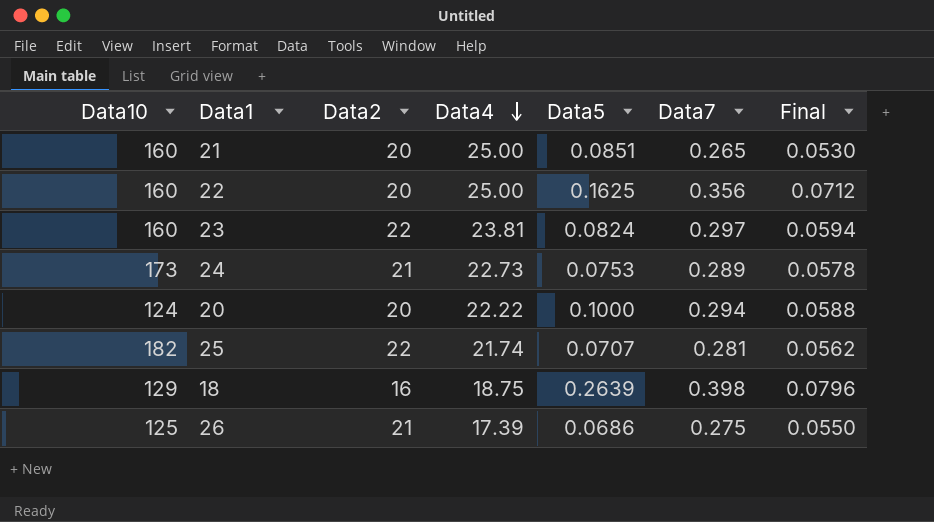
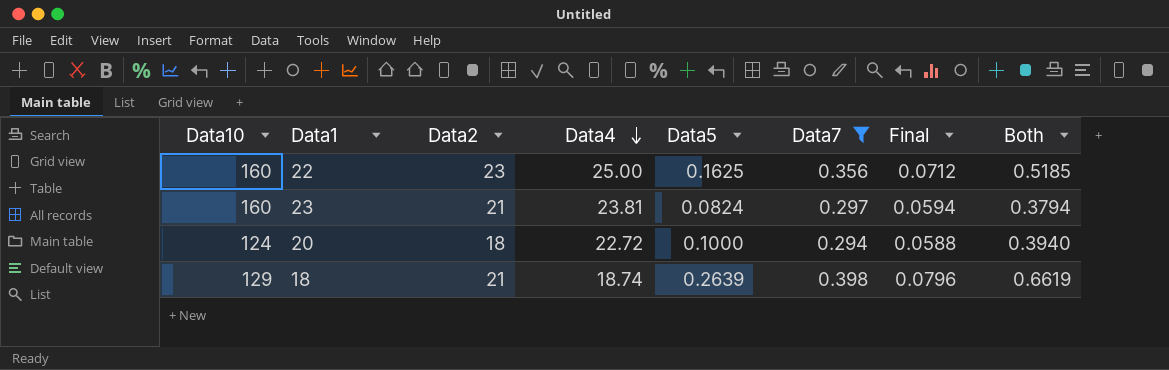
filter: none -> Data7 >= 0.294
column Both | formula: none -> [Data5] + [Data7]
22 | Data2: 20 -> 23
23 | Data2: 22 -> 21
20 | Data2: 20 -> 18
20 | Data4: 22.22 -> 22.72
18 | Data2: 16 -> 21
18 | Data4: 18.75 -> 18.74

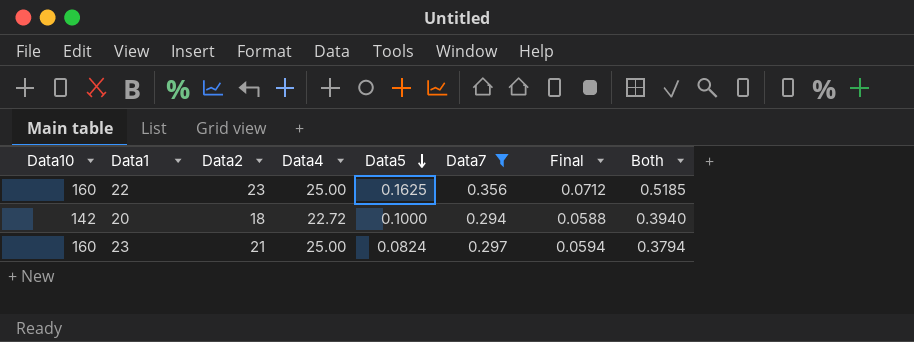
row order: Data4 descending -> Data5 descending
row 18: 129 | 21 | 18.74 | 0.2639 | 0.398 | 0.0796 | 0.6619 -> none
20 | Data10: 124 -> 142
23 | Data4: 23.81 -> 25.00

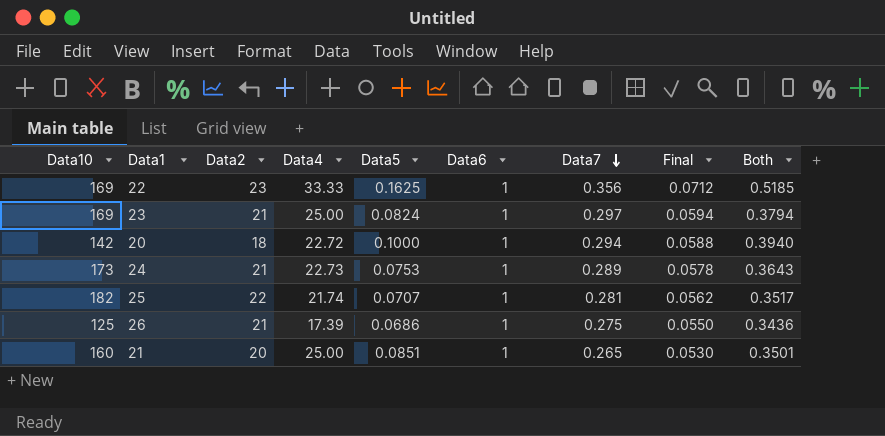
filter: Data7 >= 0.294 -> none
row order: Data5 descending -> Data7 descending
column Data6 | position: none -> 6
22 | Data10: 160 -> 169
22 | Data4: 25.00 -> 33.33
23 | Data10: 160 -> 169

